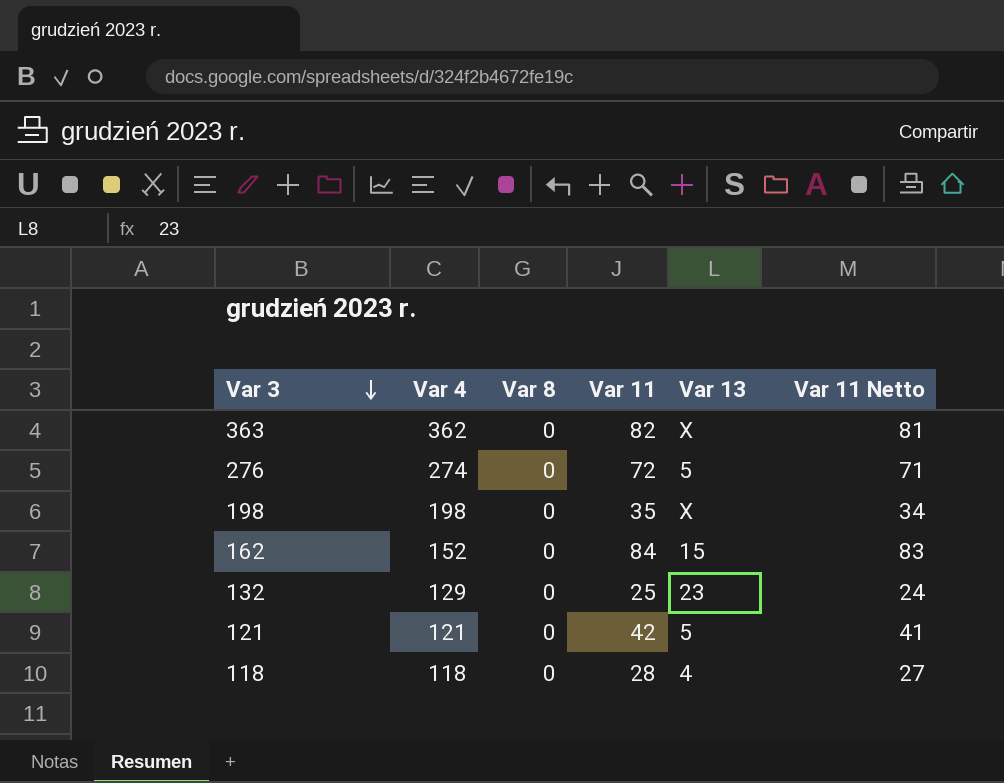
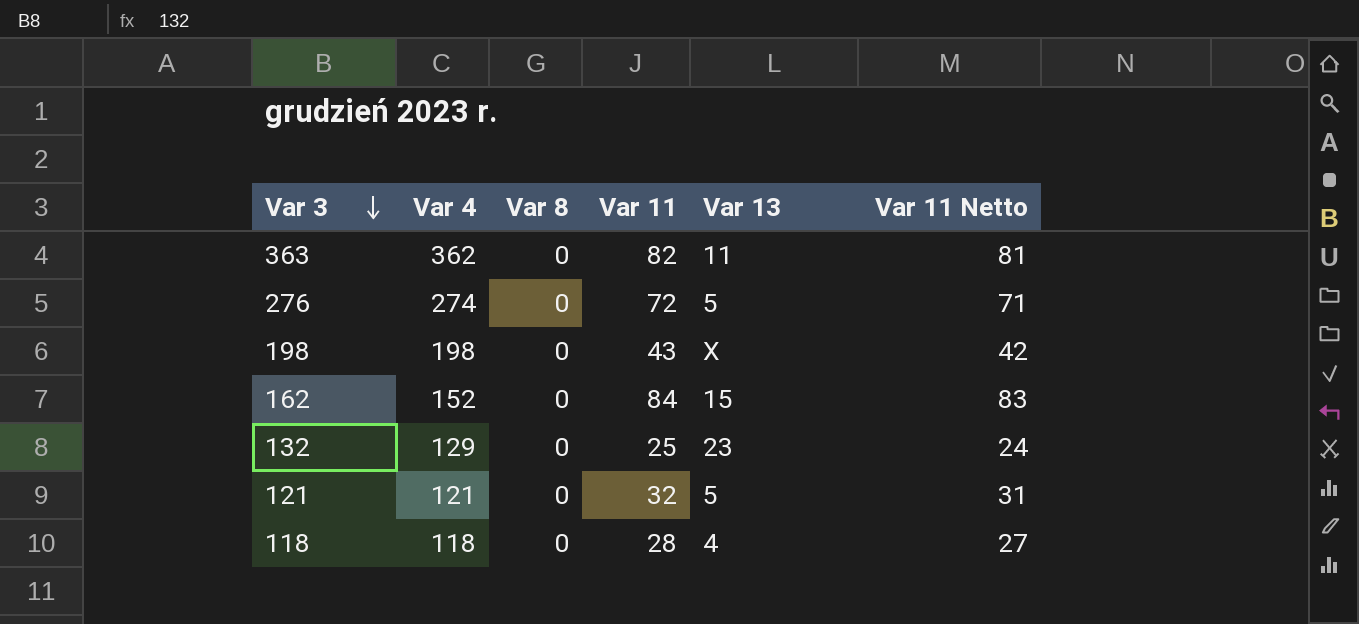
363 | Var 13: X -> 11
198 | Var 11: 35 -> 43
198 | Var 11 Netto: 34 -> 42
121 | Var 11: 42 -> 32
121 | Var 11 Netto: 41 -> 31

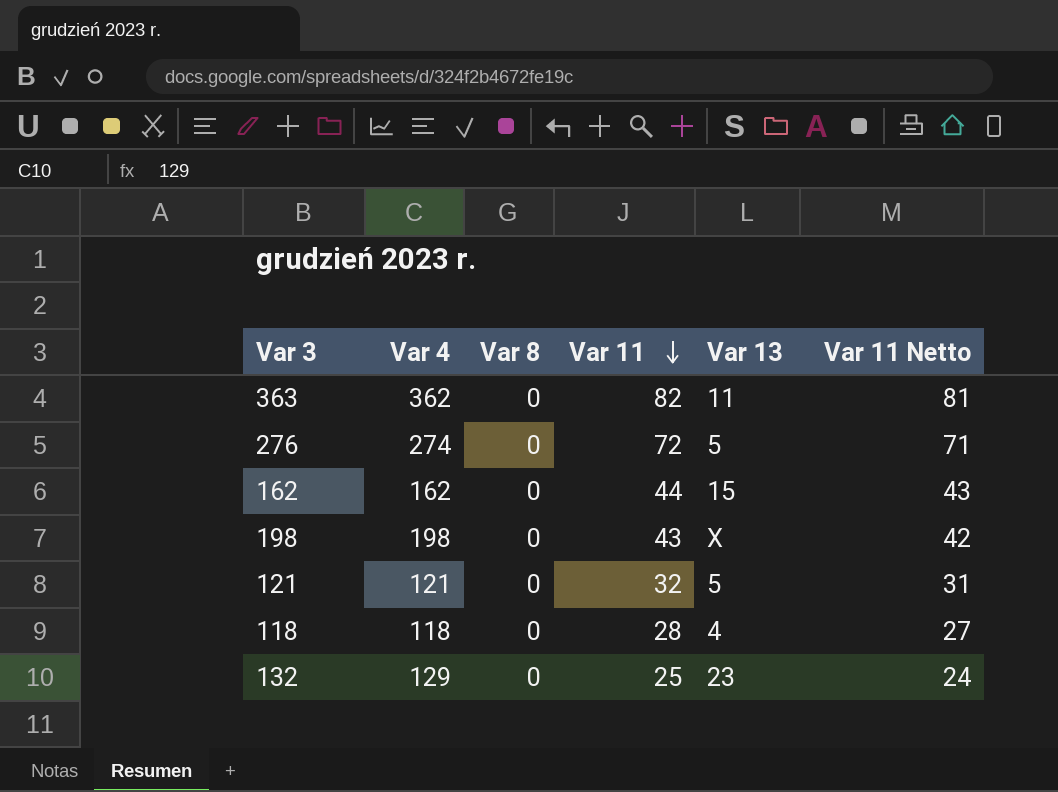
row order: Var 3 descending -> Var 11 descending
162 | Var 4: 152 -> 162
162 | Var 11: 84 -> 44
162 | Var 11 Netto: 83 -> 43

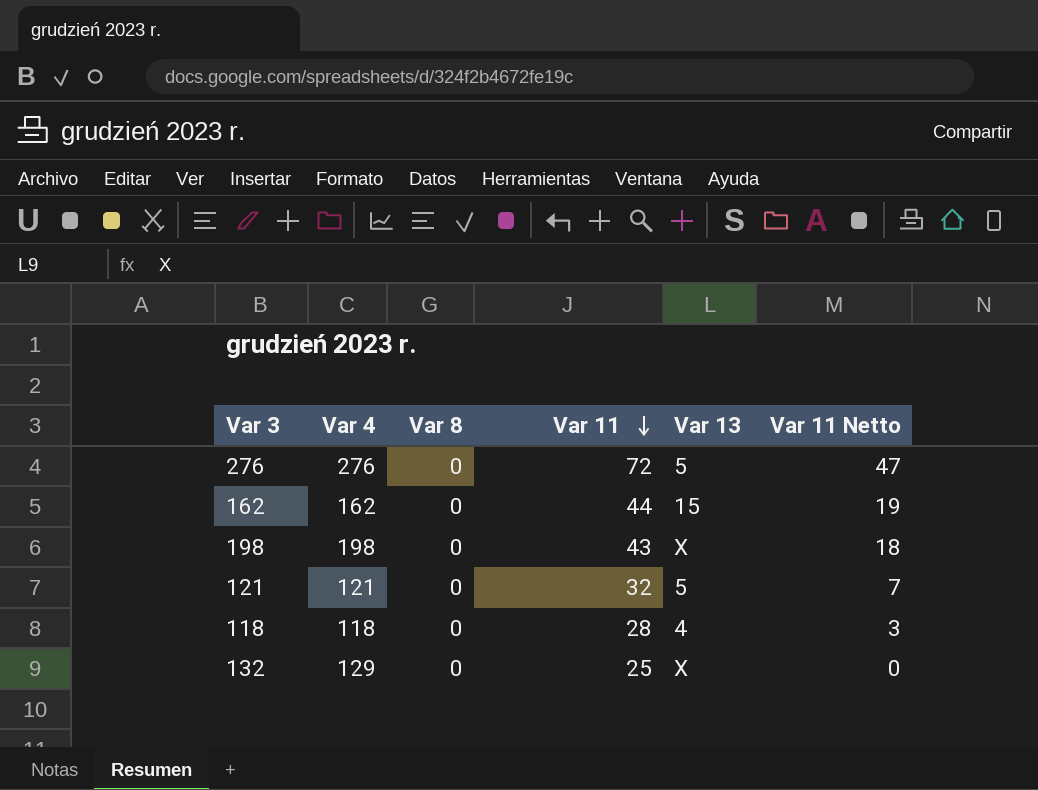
column Var 11 Netto | formula: [Var 11] - 1 -> [Var 11] - 25
row 363: 362 | 0 | 82 | 11 | 81 -> none
276 | Var 4: 274 -> 276
132 | Var 13: 23 -> X

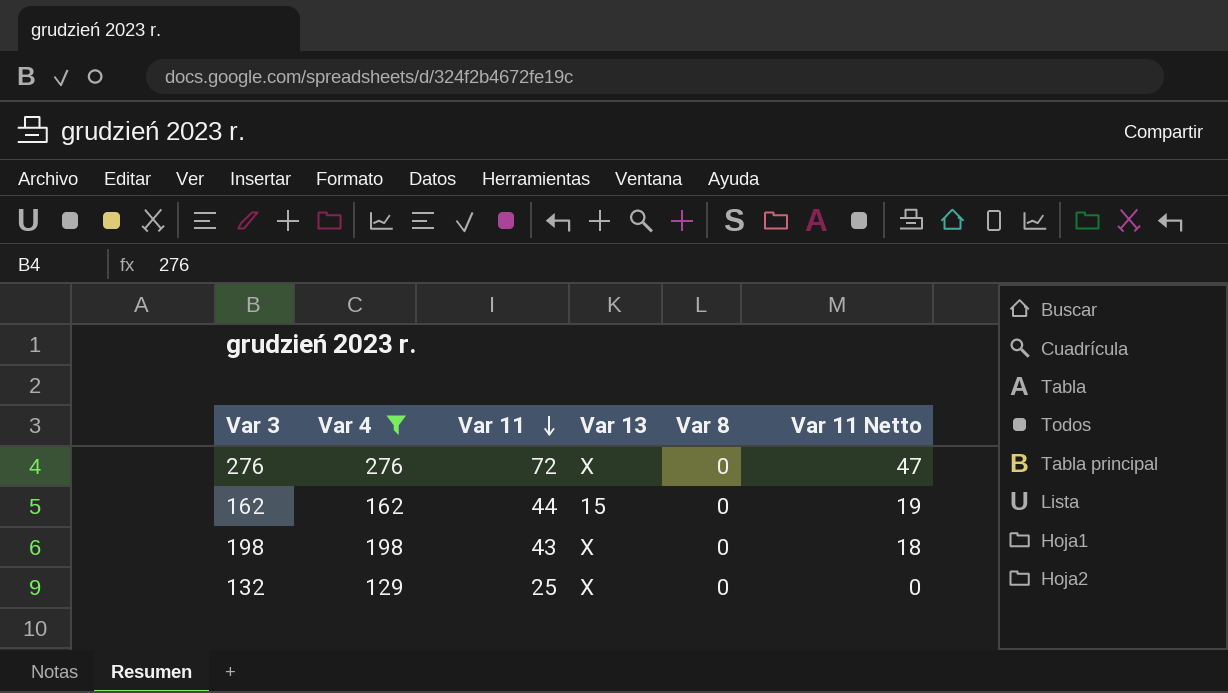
filter: none -> Var 4 >= 129
column Var 8 | position: 3 -> 5
276 | Var 13: 5 -> X

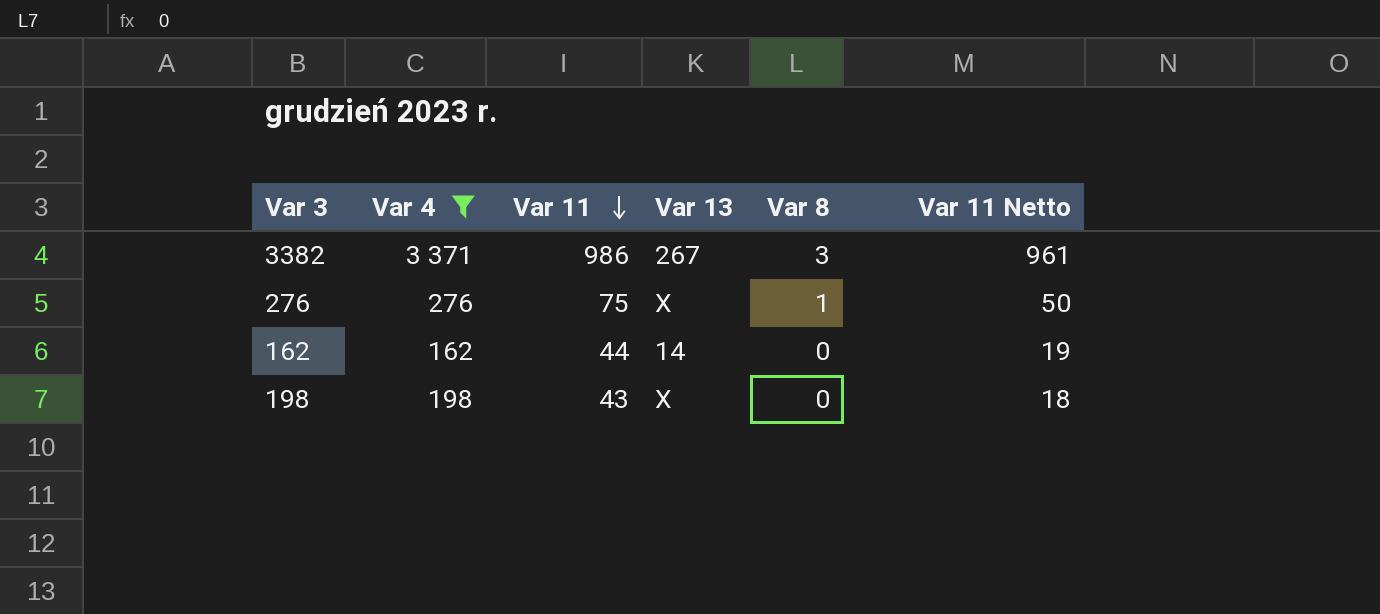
row 132: 129 | 25 | X | 0 | 0 -> none
row 3382: none -> 3 371 | 986 | 267 | 3 | 961
276 | Var 11: 72 -> 75
276 | Var 8: 0 -> 1
276 | Var 11 Netto: 47 -> 50
162 | Var 13: 15 -> 14

